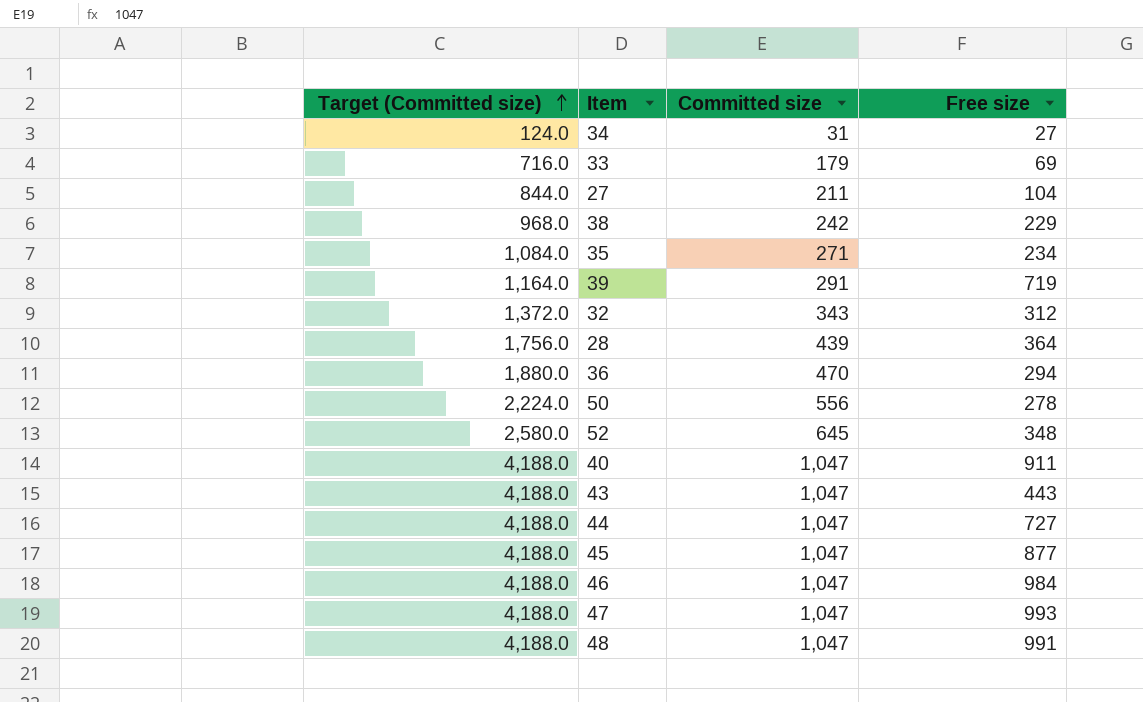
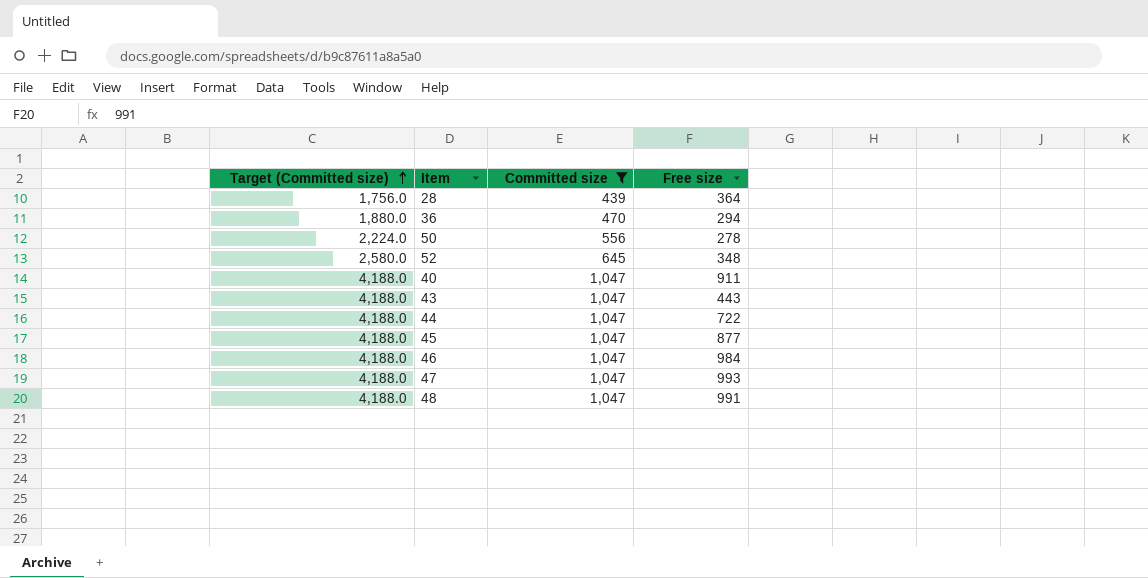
filter: none -> Committed size >= 439
44 | Free size: 727 -> 722

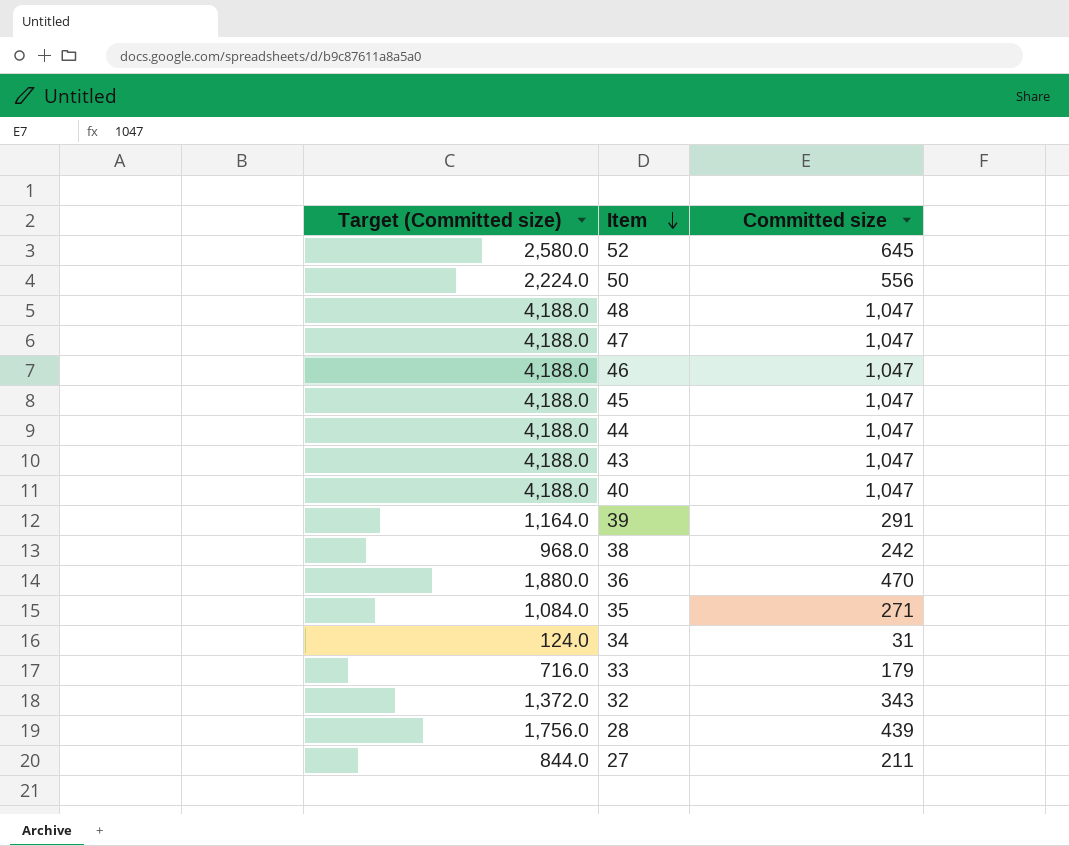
filter: Committed size >= 439 -> none
row order: Target (Committed size) ascending -> Item descending
column Free size | position: 4 -> none

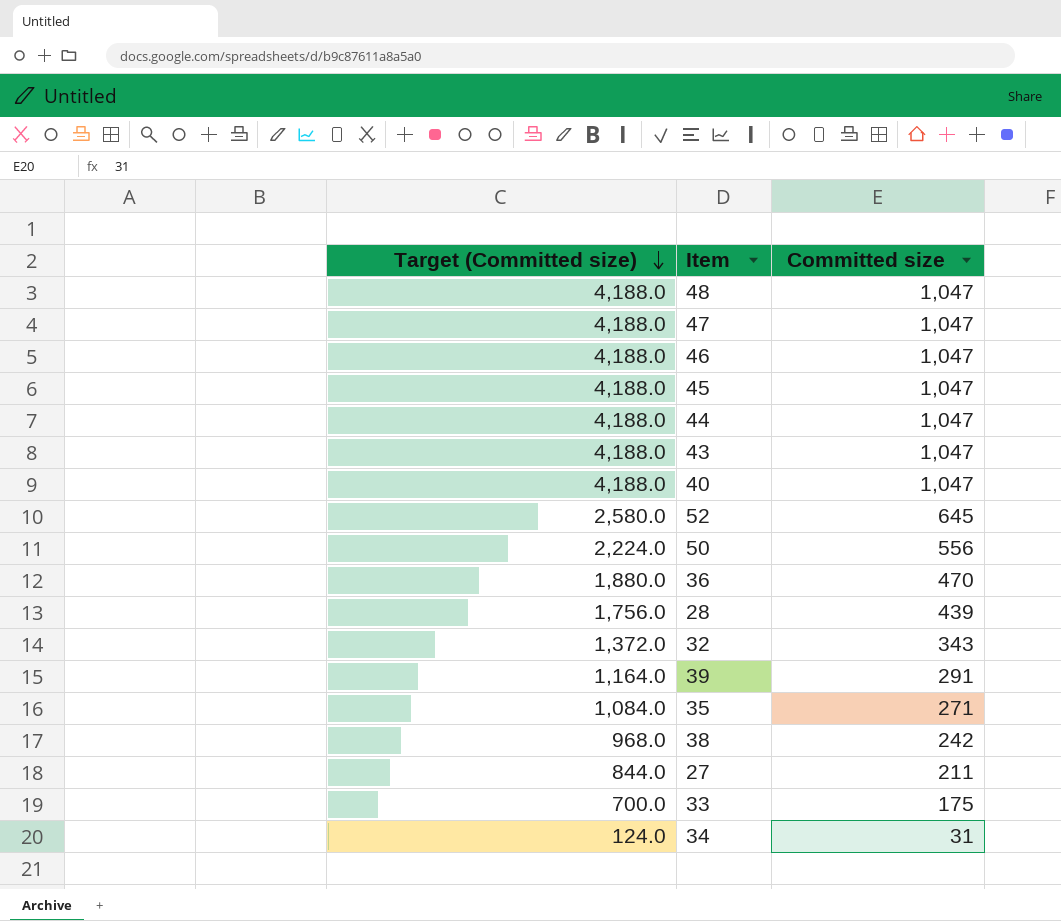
row order: Item descending -> Target (Committed size) descending
33 | Target (Committed size): 716.0 -> 700.0
33 | Committed size: 179 -> 175

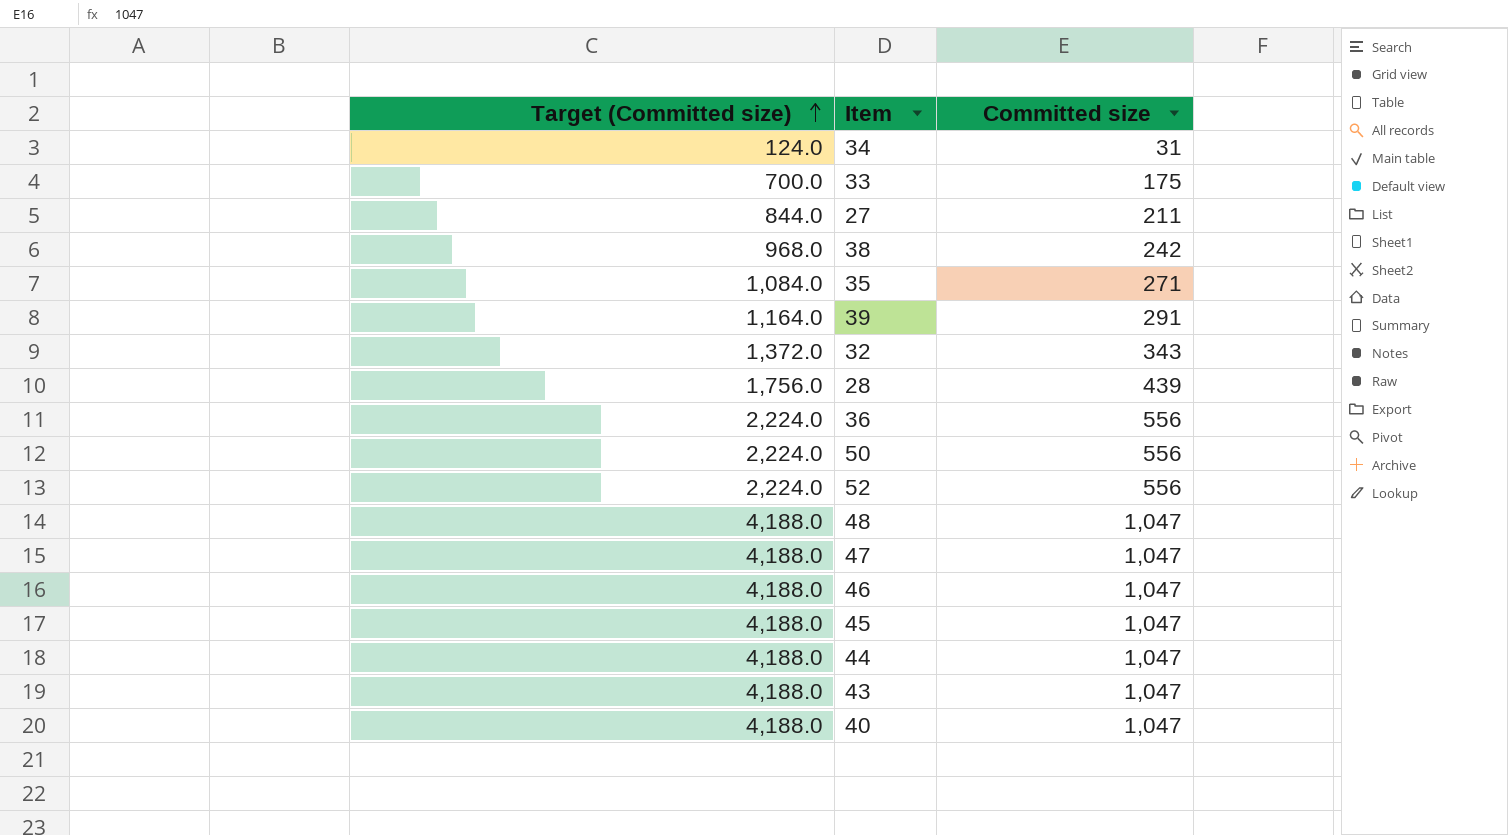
row order: Target (Committed size) descending -> Target (Committed size) ascending
36 | Target (Committed size): 1,880.0 -> 2,224.0
36 | Committed size: 470 -> 556
52 | Target (Committed size): 2,580.0 -> 2,224.0
52 | Committed size: 645 -> 556

